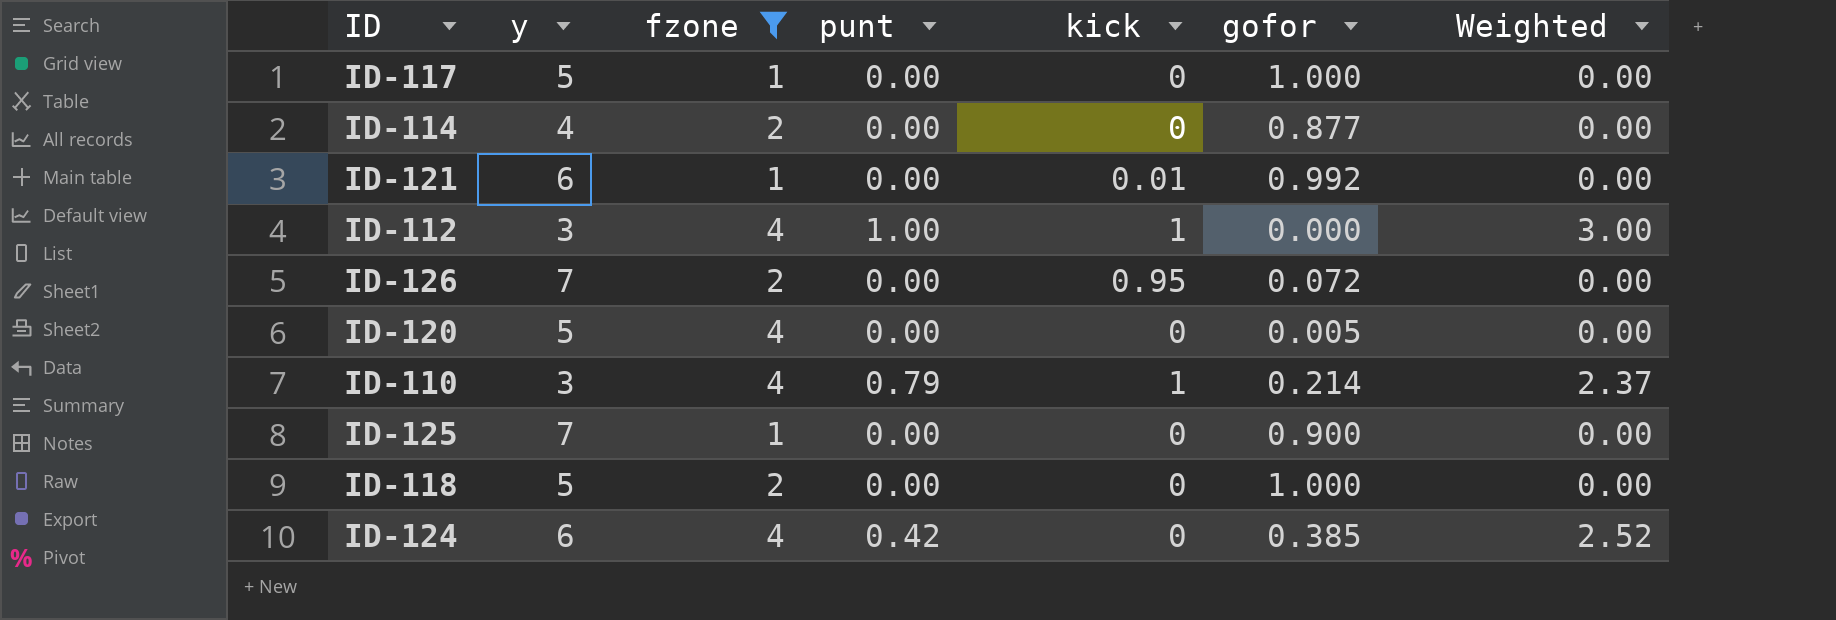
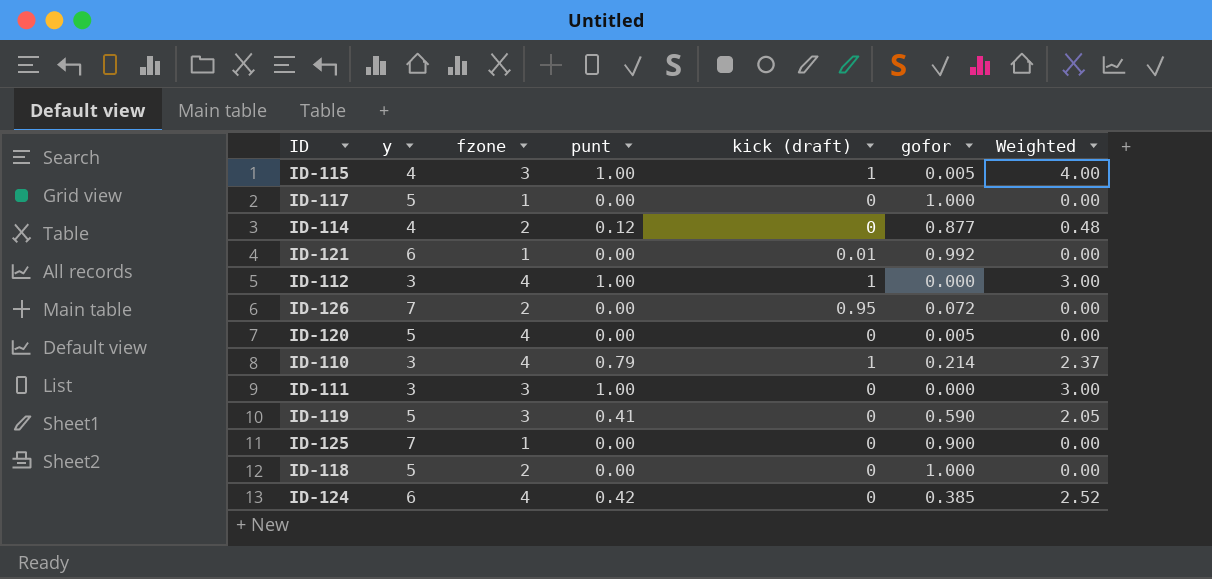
filter: fzone != 3 -> none
column name: kick -> kick (draft)
ID-114 | punt: 0.00 -> 0.12
ID-114 | Weighted: 0.00 -> 0.48

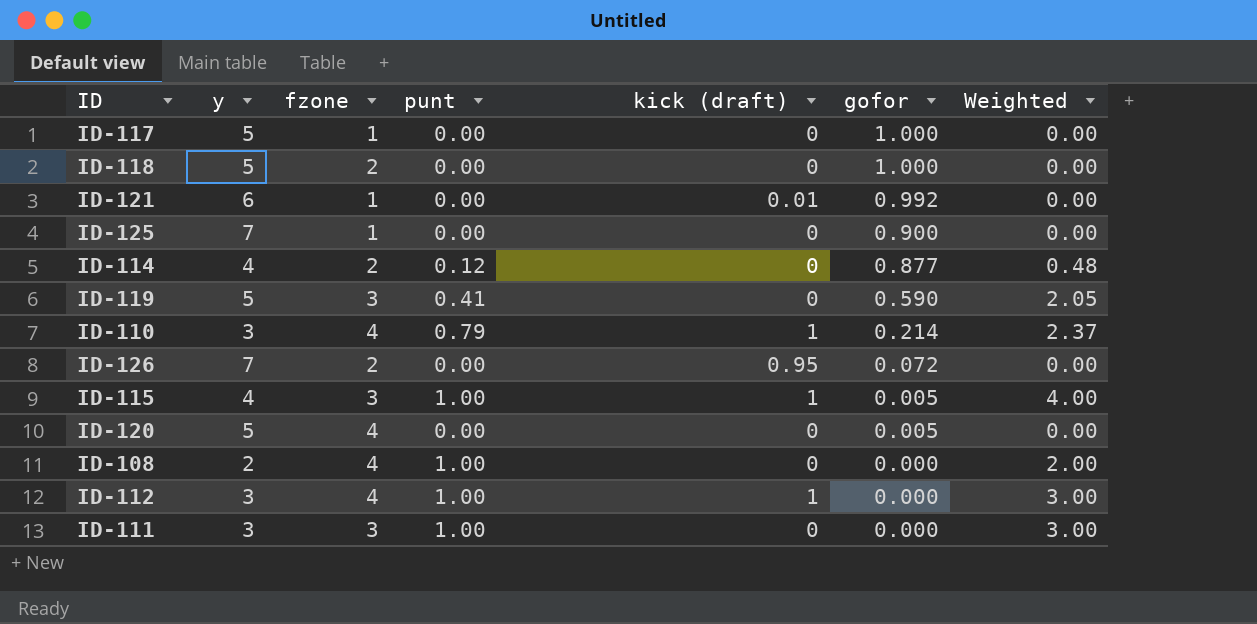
row order: none -> gofor descending
row ID-124: 6 | 4 | 0.42 | 0 | 0.385 | 2.52 -> none
row ID-108: none -> 2 | 4 | 1.00 | 0 | 0.000 | 2.00

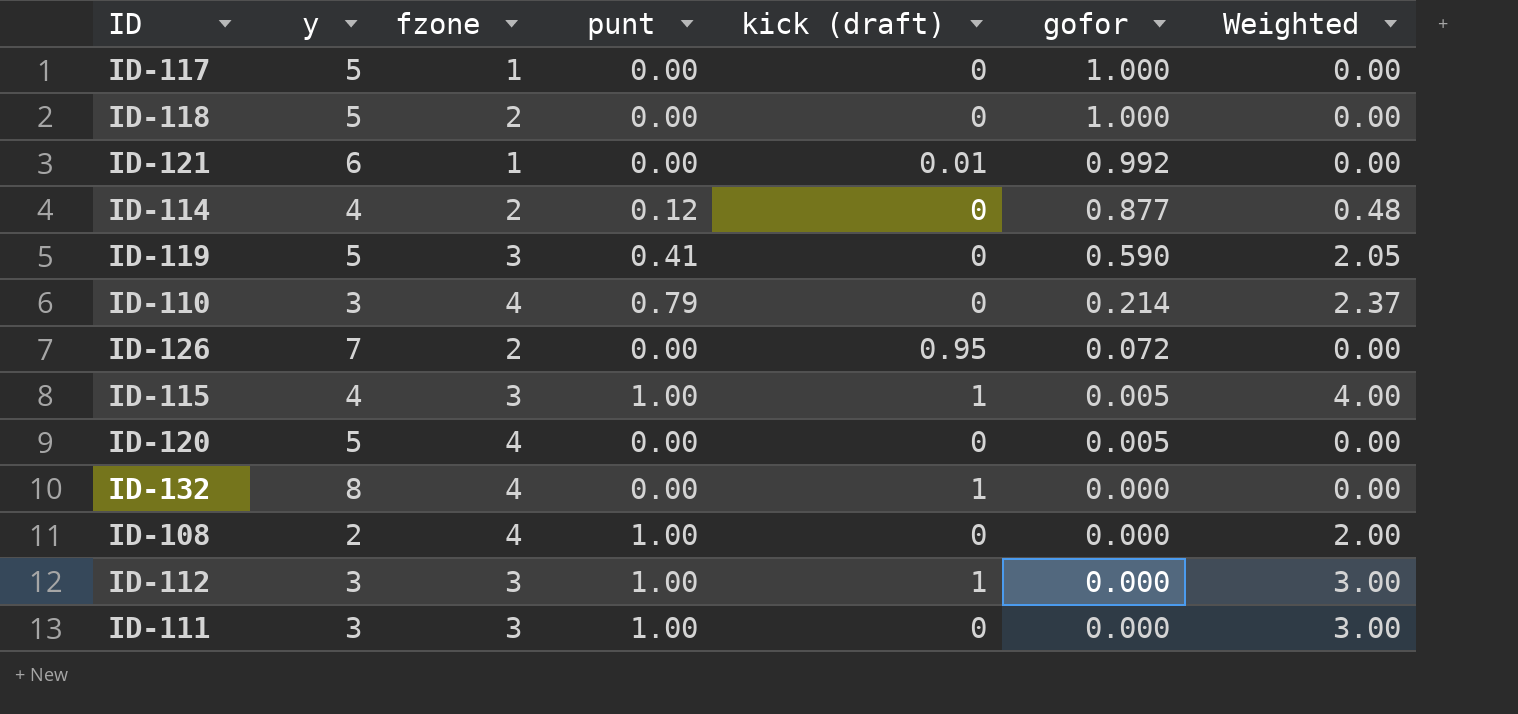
row ID-125: 7 | 1 | 0.00 | 0 | 0.900 | 0.00 -> none
ID-110 | kick (draft): 1 -> 0
row ID-132: none -> 8 | 4 | 0.00 | 1 | 0.000 | 0.00
ID-112 | fzone: 4 -> 3

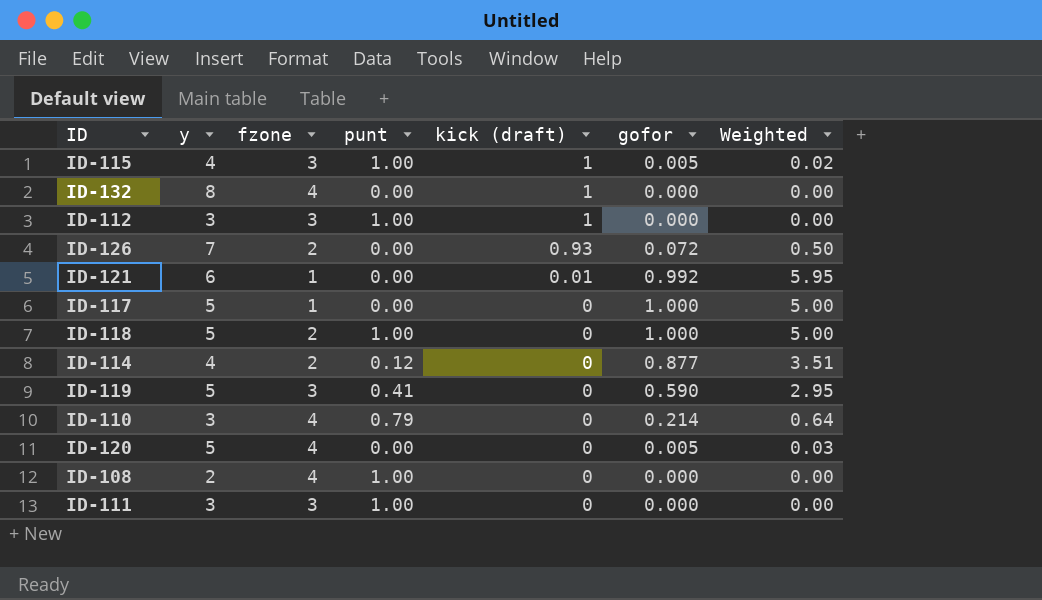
row order: gofor descending -> kick (draft) descending
column Weighted | formula: [y] * [punt] -> [y] * [gofor]
ID-126 | kick (draft): 0.95 -> 0.93
ID-118 | punt: 0.00 -> 1.00

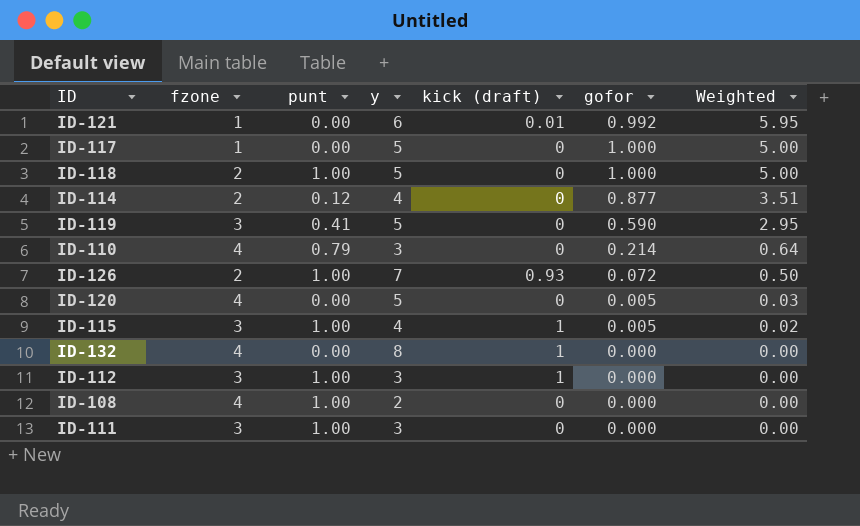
row order: kick (draft) descending -> Weighted descending
column y | position: 2 -> 4
ID-126 | punt: 0.00 -> 1.00

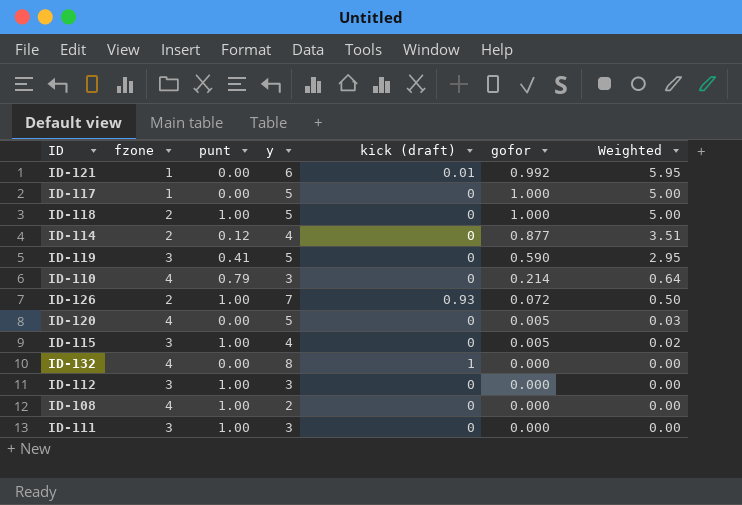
ID-115 | kick (draft): 1 -> 0
ID-112 | kick (draft): 1 -> 0

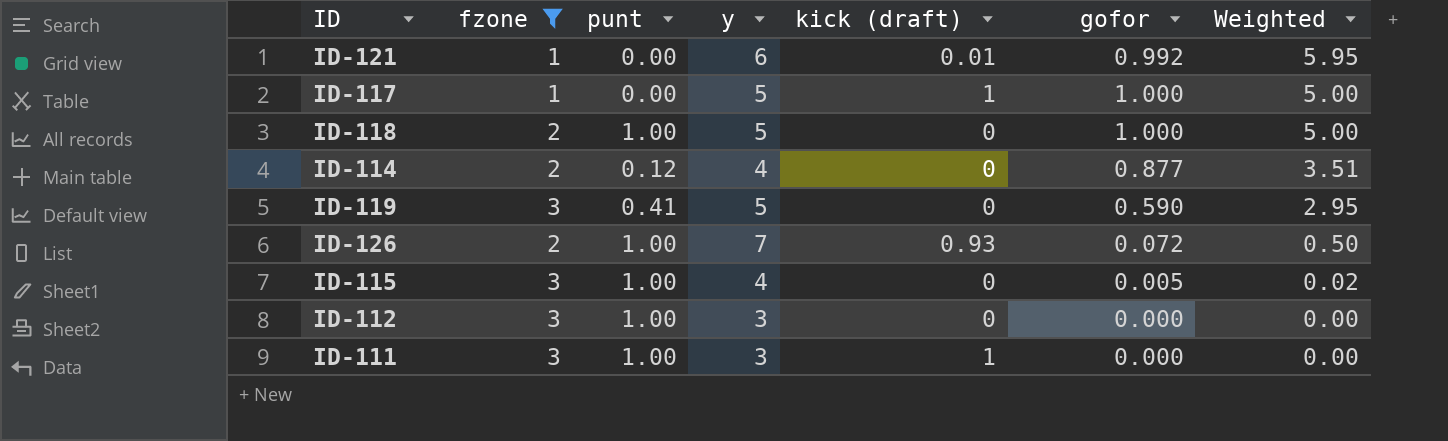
filter: none -> fzone != 4
ID-117 | kick (draft): 0 -> 1
ID-111 | kick (draft): 0 -> 1

